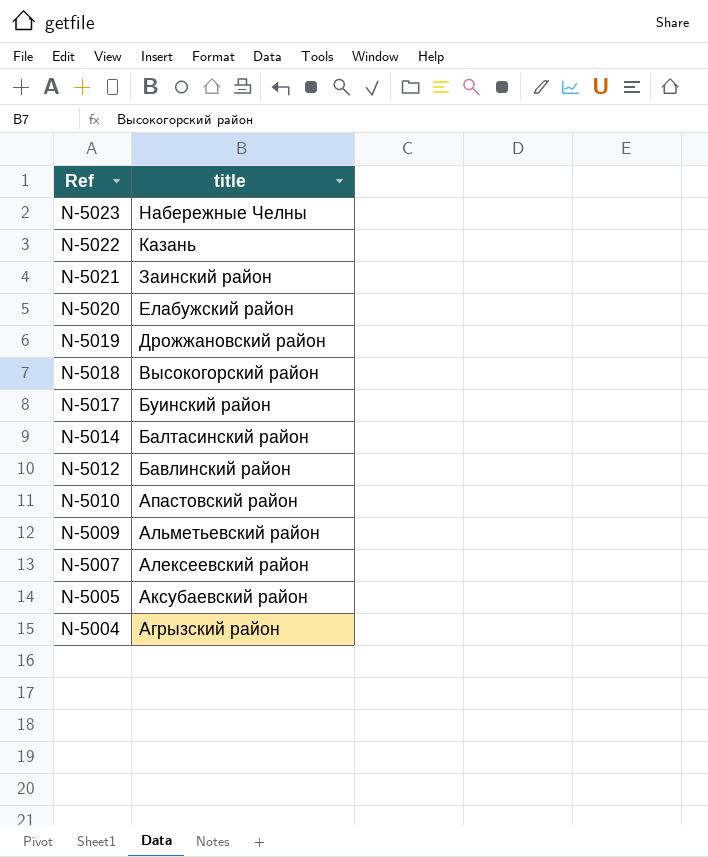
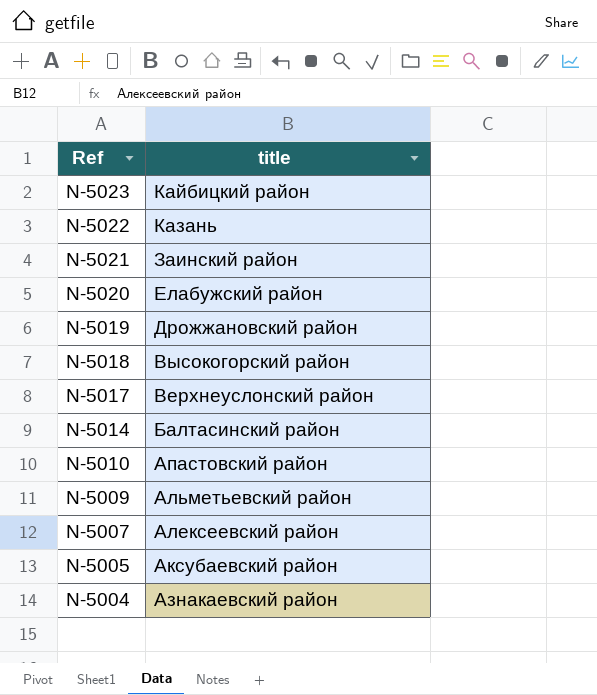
row N-5012: Бавлинский район -> none
N-5023 | title: Набережные Челны -> Кайбицкий район
N-5017 | title: Буинский район -> Верхнеуслонский район
N-5004 | title: Агрызский район -> Азнакаевский район

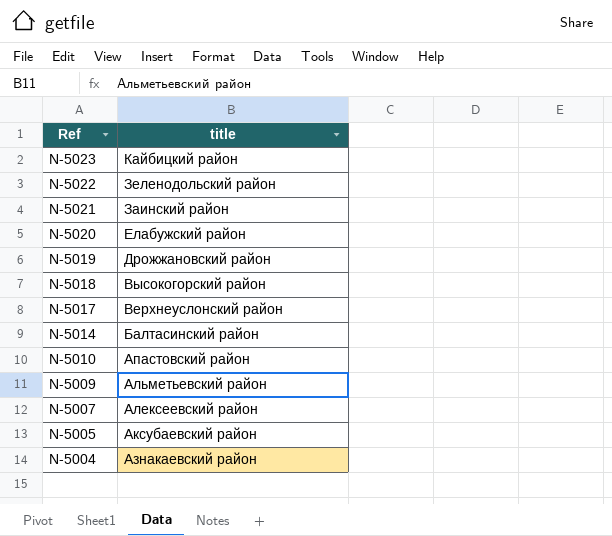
N-5022 | title: Казань -> Зеленодольский район

